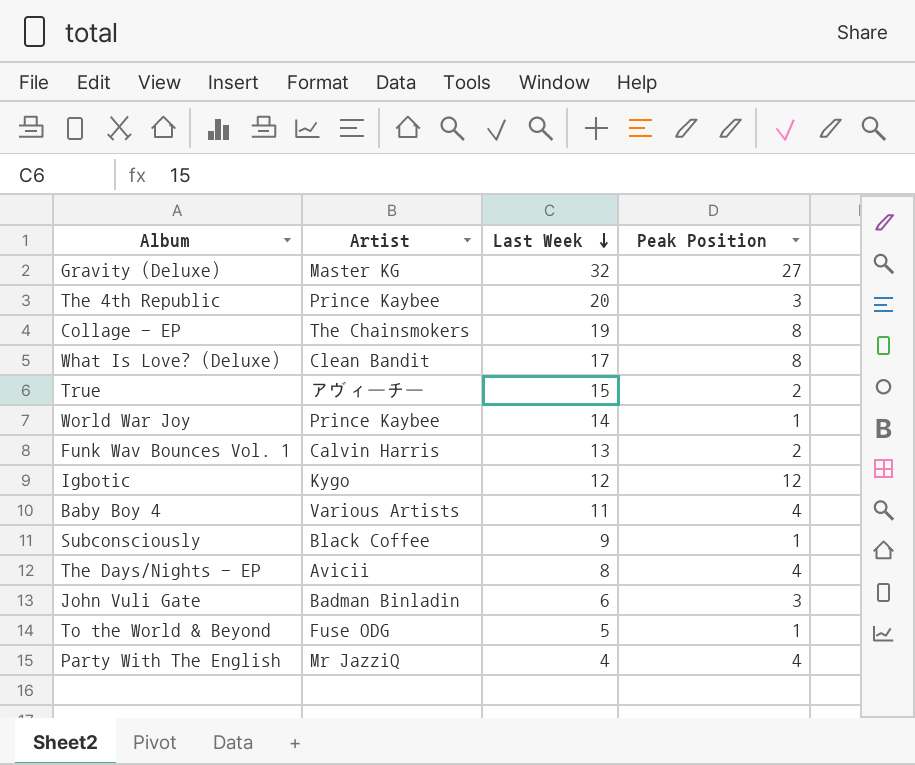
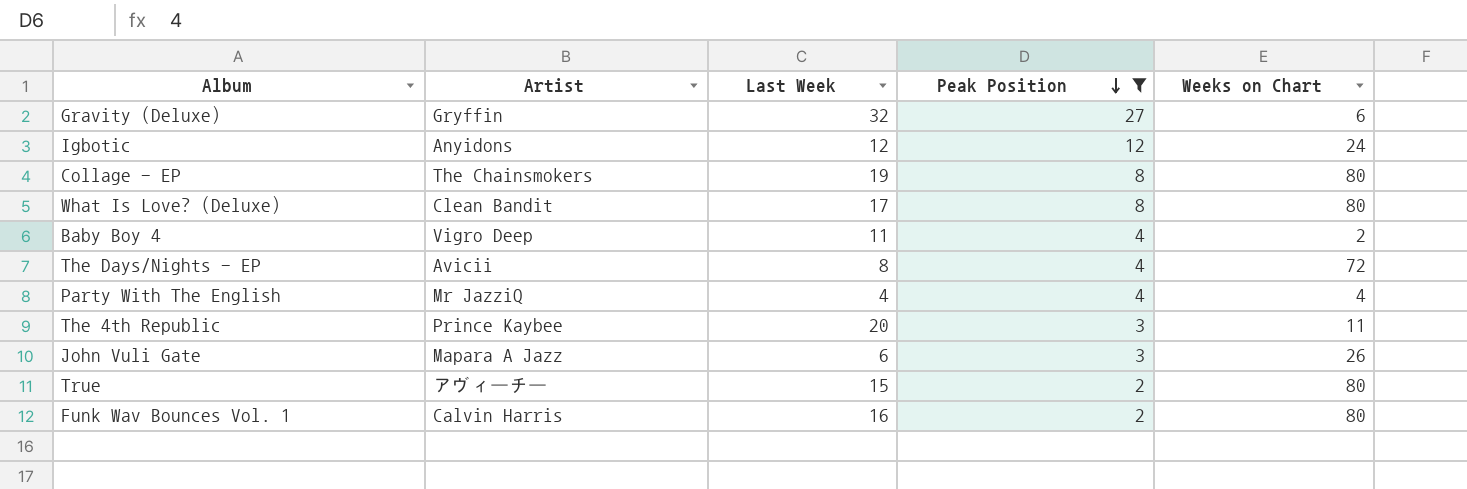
filter: none -> Peak Position != 1
row order: Last Week descending -> Peak Position descending
column Weeks on Chart | position: none -> 5
Gravity (Deluxe) | Artist: Master KG -> Gryffin
Igbotic | Artist: Kygo -> Anyidons
Baby Boy 4 | Artist: Various Artists -> Vigro Deep
John Vuli Gate | Artist: Badman Binladin -> Mapara A Jazz
Funk Wav Bounces Vol. 1 | Last Week: 13 -> 16

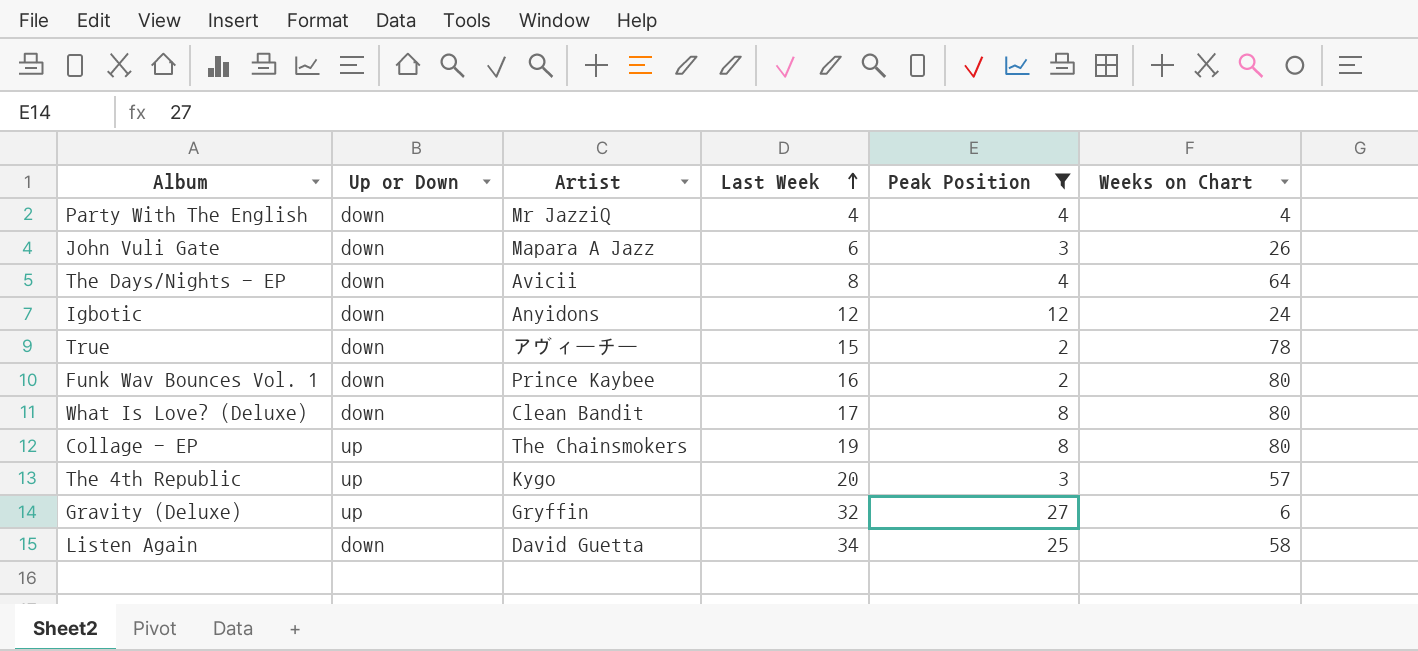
row order: Peak Position descending -> Last Week ascending
column Up or Down | position: none -> 2
row Baby Boy 4: Vigro Deep | 11 | 4 | 2 -> none
The Days/Nights - EP | Weeks on Chart: 72 -> 64
True | Weeks on Chart: 80 -> 78
Funk Wav Bounces Vol. 1 | Artist: Calvin Harris -> Prince Kaybee
The 4th Republic | Artist: Prince Kaybee -> Kygo
The 4th Republic | Weeks on Chart: 11 -> 57
row Listen Again: none -> down | David Guetta | 34 | 25 | 58

